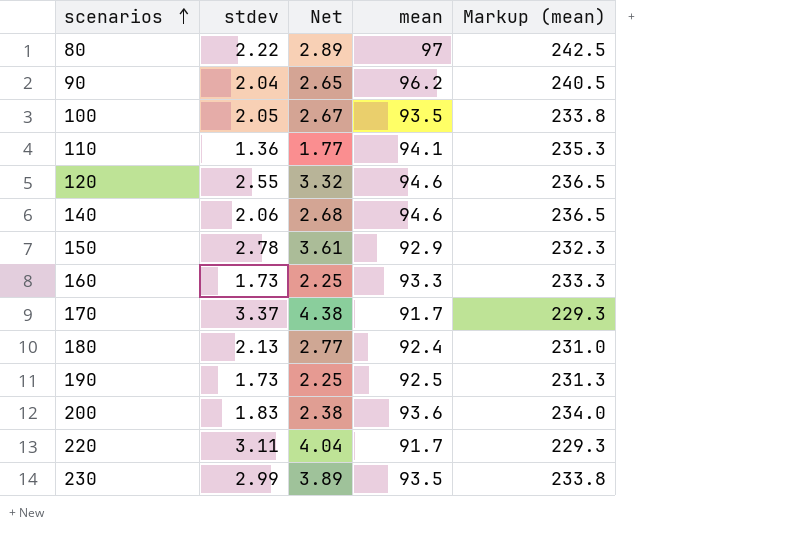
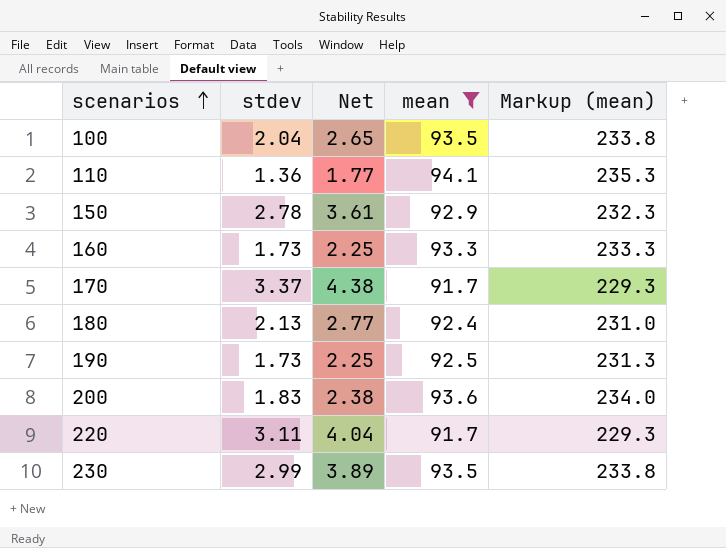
filter: none -> mean <= 94.1
100 | stdev: 2.05 -> 2.04
100 | Net: 2.67 -> 2.65

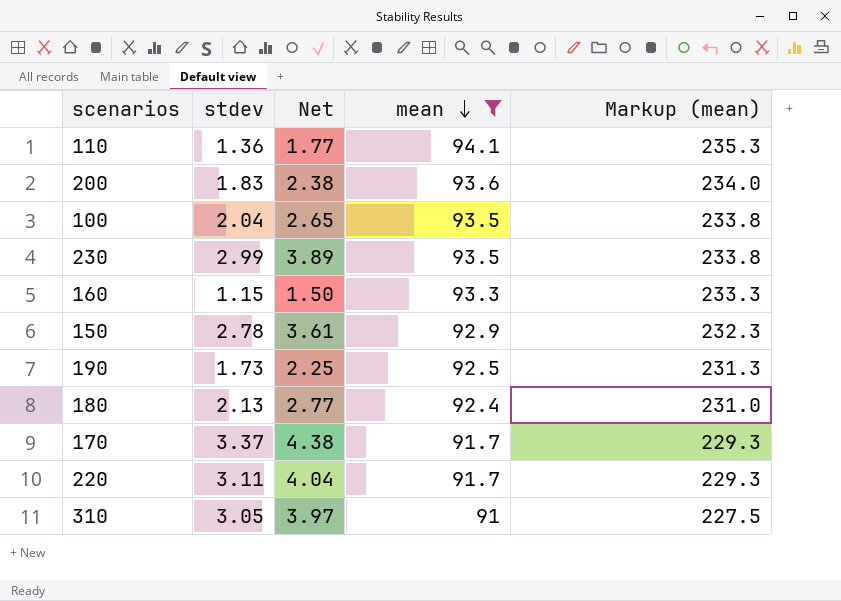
row order: scenarios ascending -> mean descending
160 | stdev: 1.73 -> 1.15
160 | Net: 2.25 -> 1.50
row 310: none -> 3.05 | 3.97 | 91 | 227.5

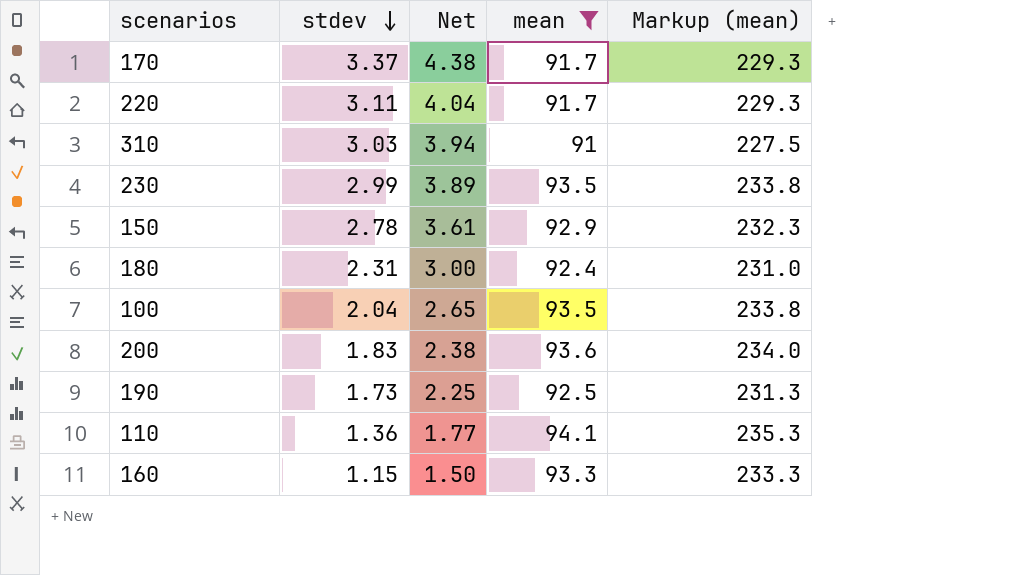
row order: mean descending -> stdev descending
310 | stdev: 3.05 -> 3.03
310 | Net: 3.97 -> 3.94
180 | stdev: 2.13 -> 2.31
180 | Net: 2.77 -> 3.00

